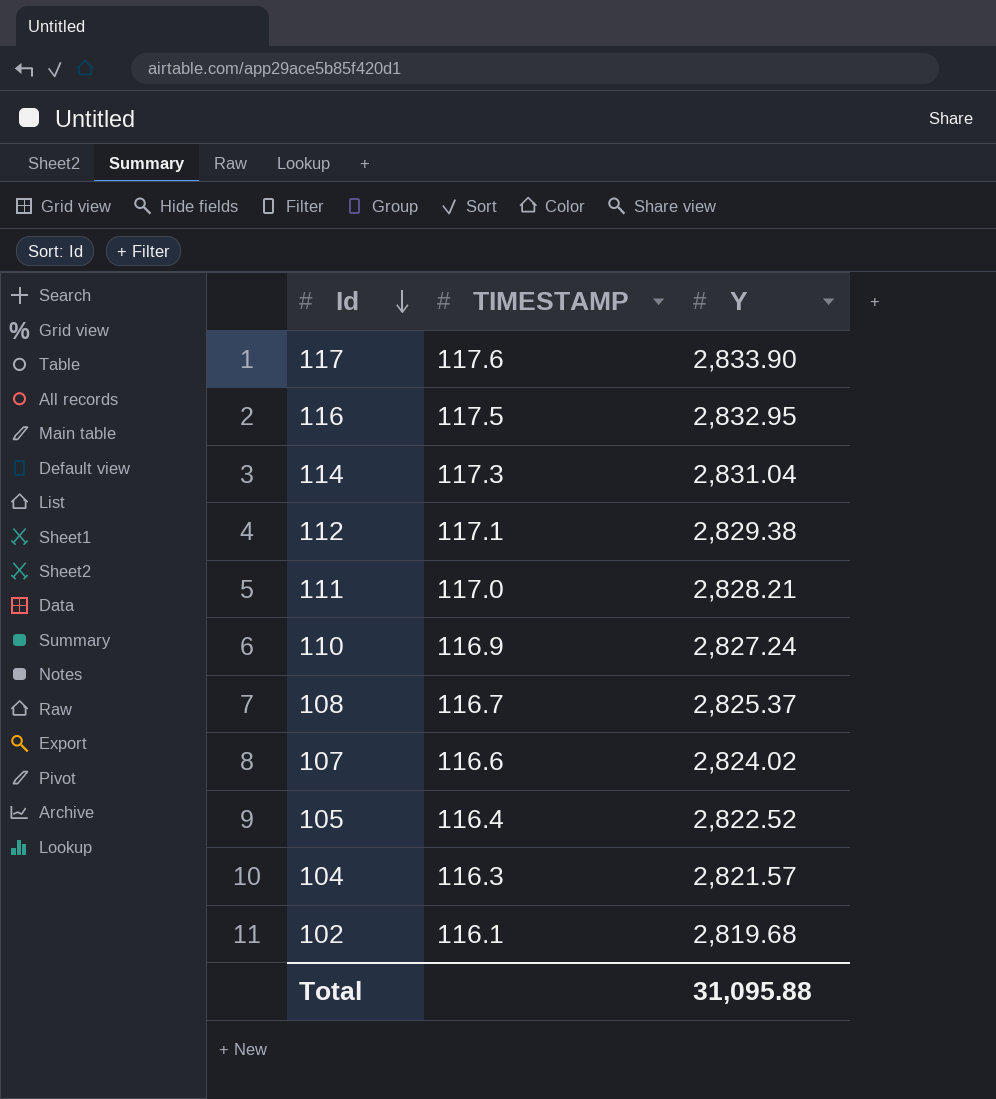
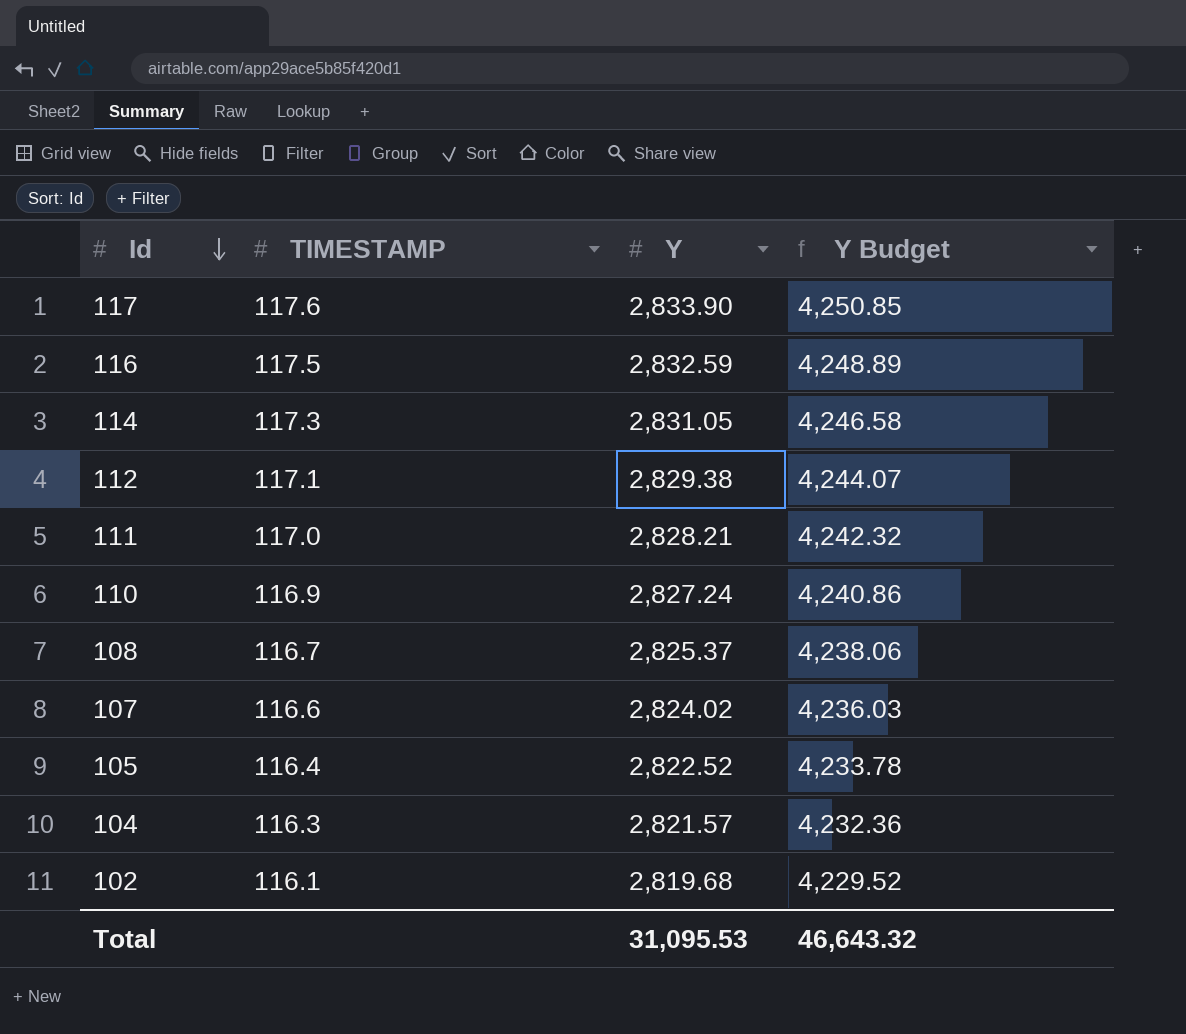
column Y Budget | formula: none -> [Y] * 1.5
116 | Y: 2,832.95 -> 2,832.59
114 | Y: 2,831.04 -> 2,831.05
Total | Y: 31,095.88 -> 31,095.53

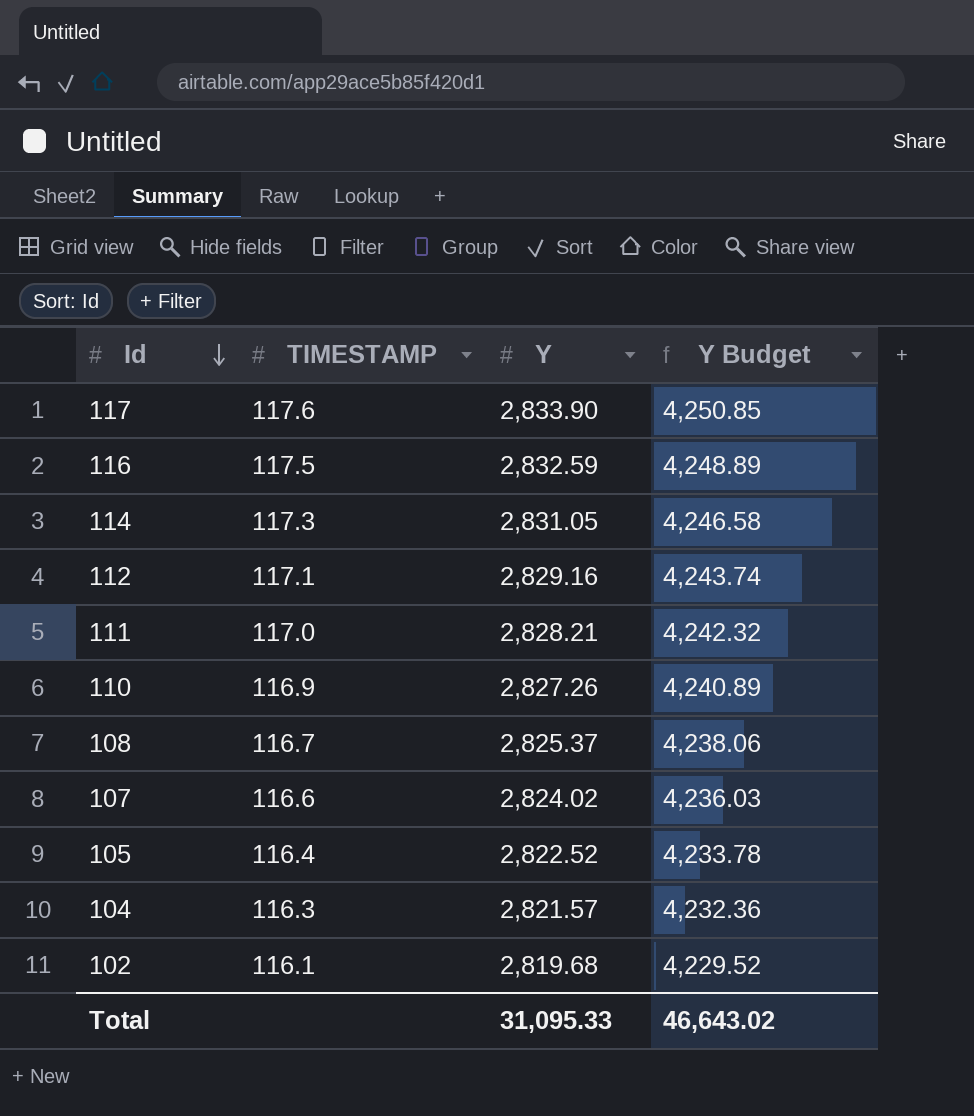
112 | Y: 2,829.38 -> 2,829.16
112 | Y Budget: 4,244.07 -> 4,243.74
110 | Y: 2,827.24 -> 2,827.26
110 | Y Budget: 4,240.86 -> 4,240.89
Total | Y: 31,095.53 -> 31,095.33
Total | Y Budget: 46,643.32 -> 46,643.02

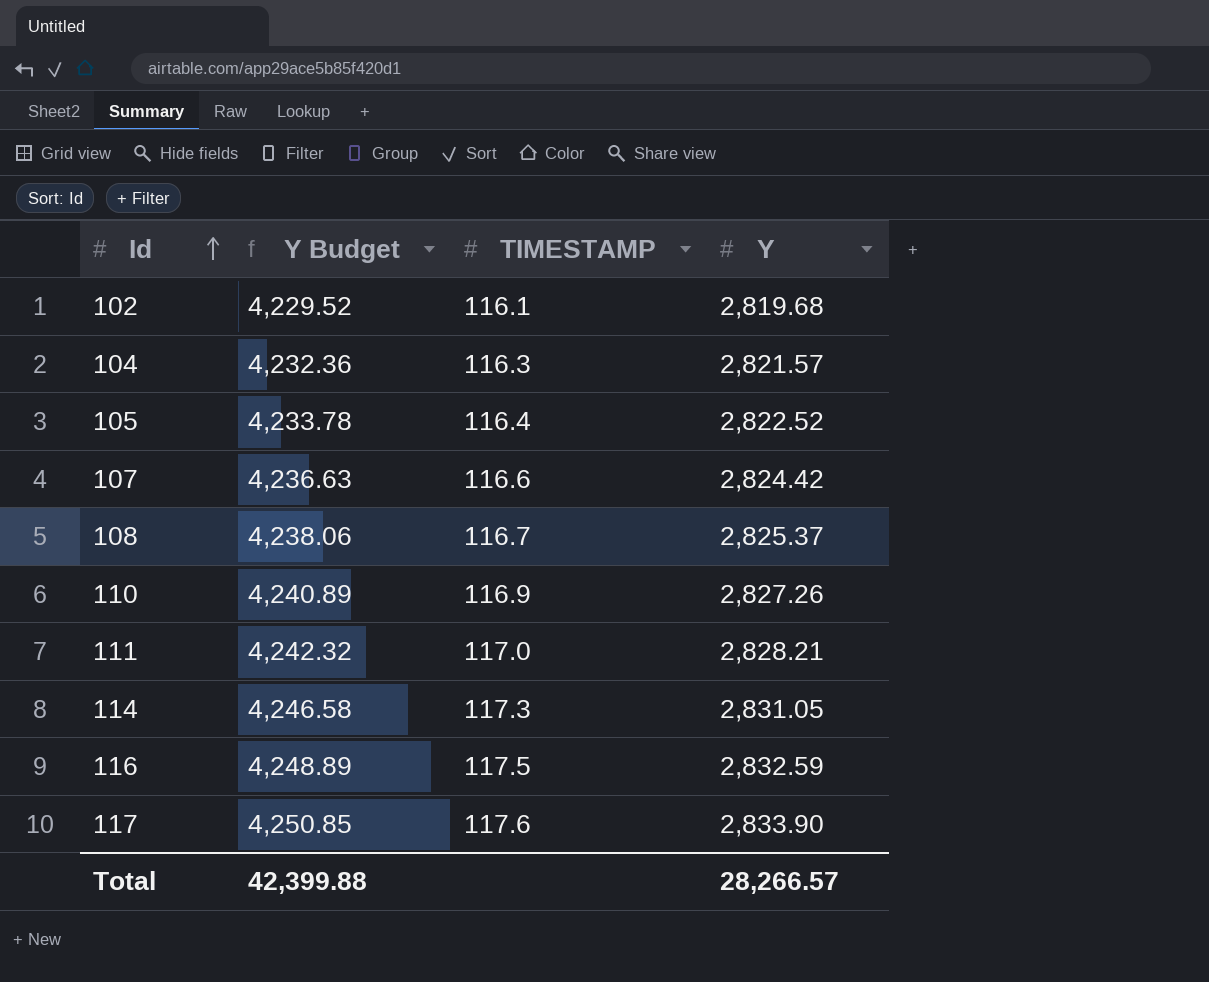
row order: Id descending -> Id ascending
column Y Budget | position: 4 -> 2
row 112: 117.1 | 2,829.16 | 4,243.74 -> none
107 | Y Budget: 4,236.03 -> 4,236.63
107 | Y: 2,824.02 -> 2,824.42
Total | Y Budget: 46,643.02 -> 42,399.88
Total | Y: 31,095.33 -> 28,266.57

